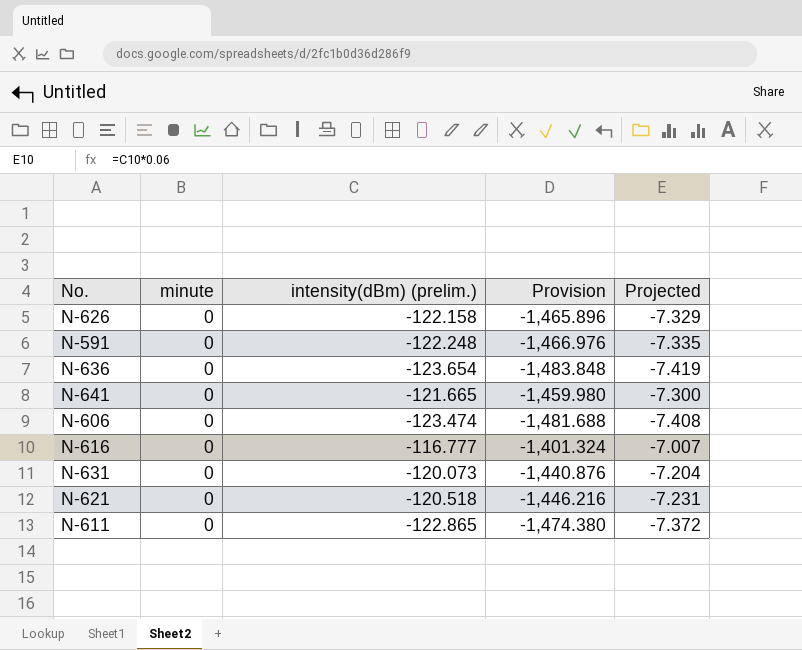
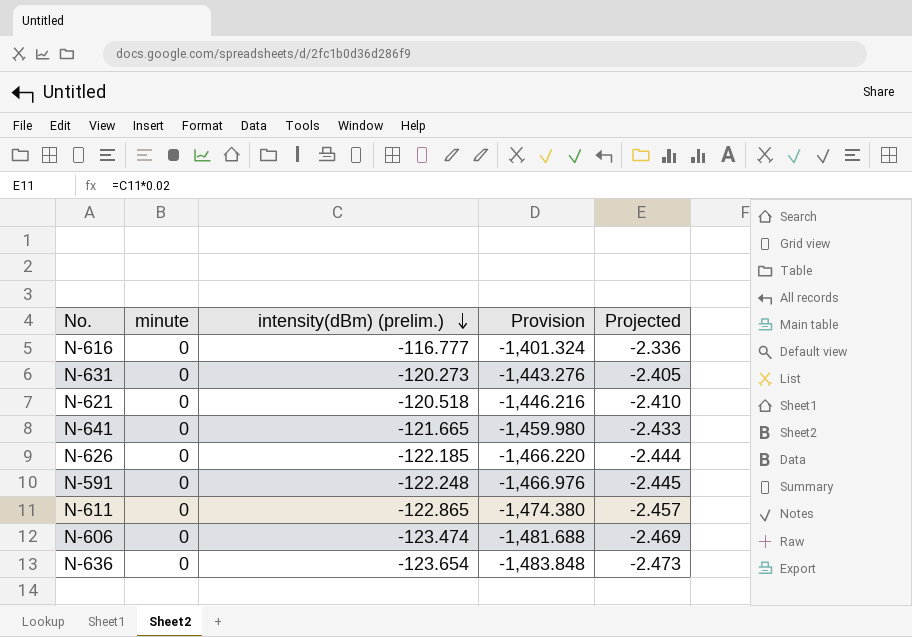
row order: none -> intensity(dBm) (prelim.) descending
column Projected | formula: [intensity(dBm) (prelim.)] * 0.06 -> [intensity(dBm) (prelim.)] * 0.02
N-631 | intensity(dBm) (prelim.): -120.073 -> -120.273
N-631 | Provision: -1,440.876 -> -1,443.276
N-626 | intensity(dBm) (prelim.): -122.158 -> -122.185
N-626 | Provision: -1,465.896 -> -1,466.220

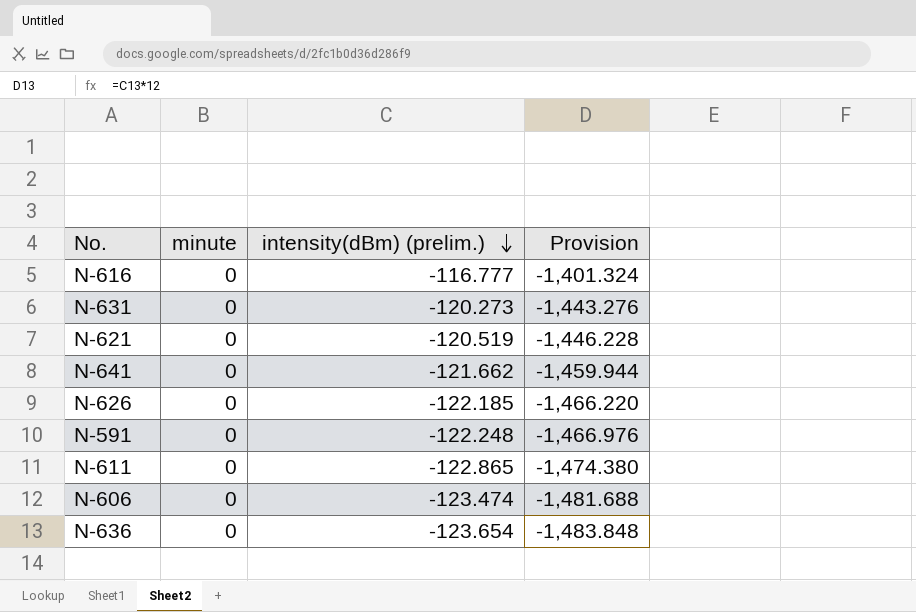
column Projected | formula: [intensity(dBm) (prelim.)] * 0.02 -> none
N-621 | intensity(dBm) (prelim.): -120.518 -> -120.519
N-621 | Provision: -1,446.216 -> -1,446.228
N-641 | intensity(dBm) (prelim.): -121.665 -> -121.662
N-641 | Provision: -1,459.980 -> -1,459.944

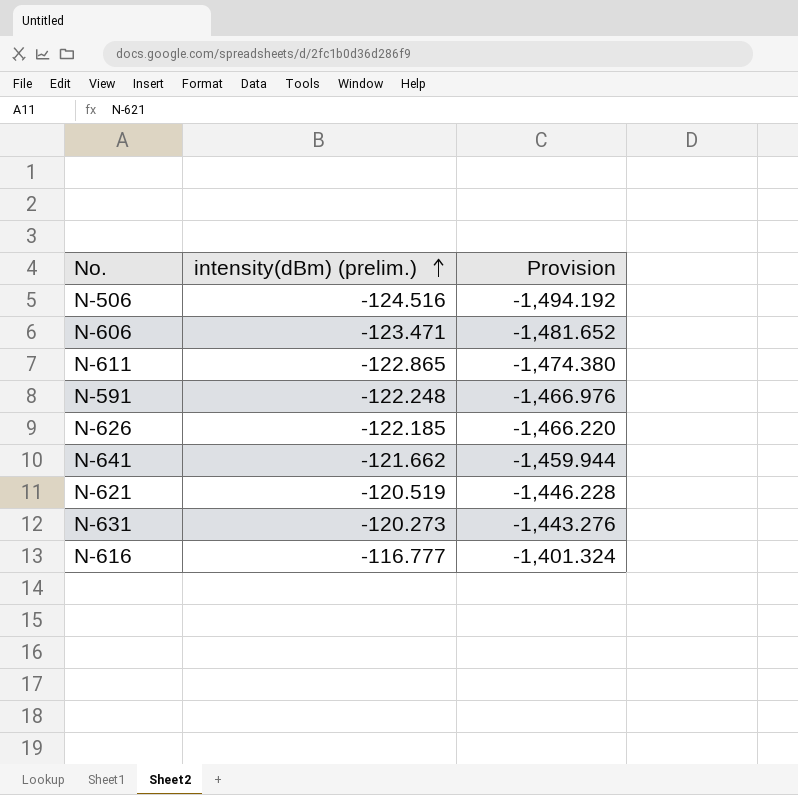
row order: intensity(dBm) (prelim.) descending -> intensity(dBm) (prelim.) ascending
column minute | position: 2 -> none
row N-636: 0 | -123.654 | -1,483.848 -> none
row N-506: none -> -124.516 | -1,494.192
N-606 | intensity(dBm) (prelim.): -123.474 -> -123.471
N-606 | Provision: -1,481.688 -> -1,481.652

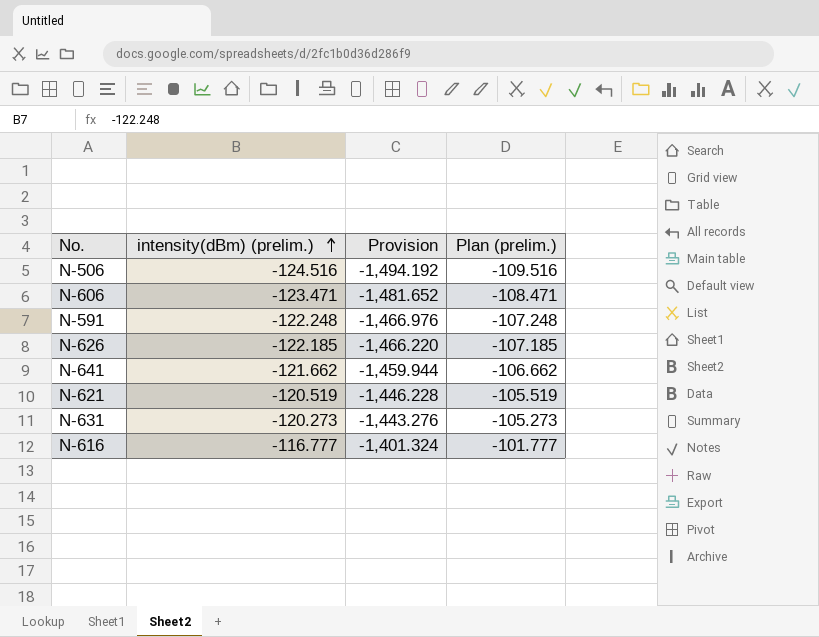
column Plan (prelim.) | formula: none -> [intensity(dBm) (prelim.)] + 15
row N-611: -122.865 | -1,474.380 -> none

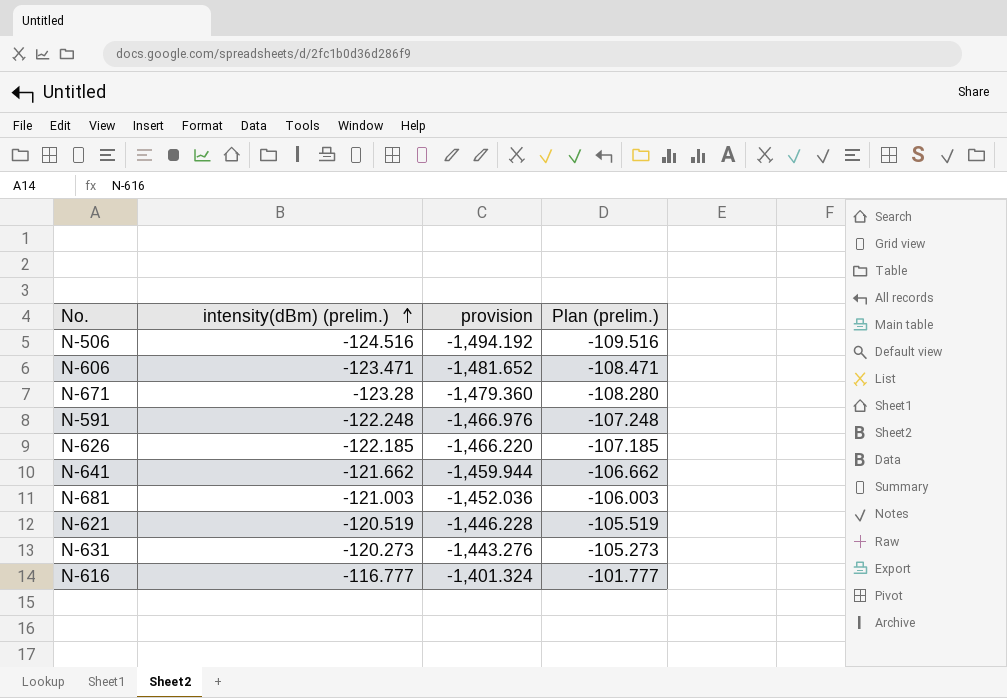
column name: Provision -> provision
row N-671: none -> -123.28 | -1,479.360 | -108.280
row N-681: none -> -121.003 | -1,452.036 | -106.003

